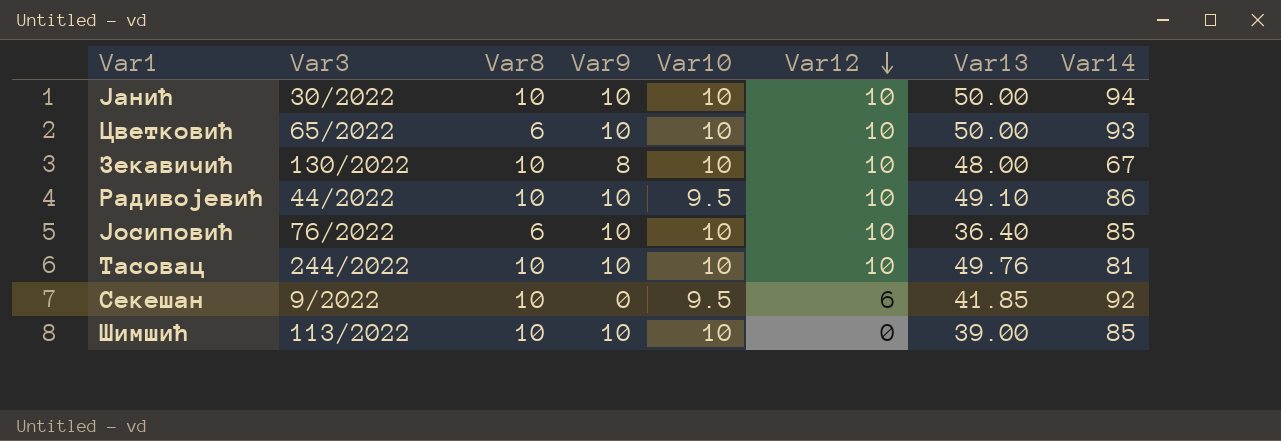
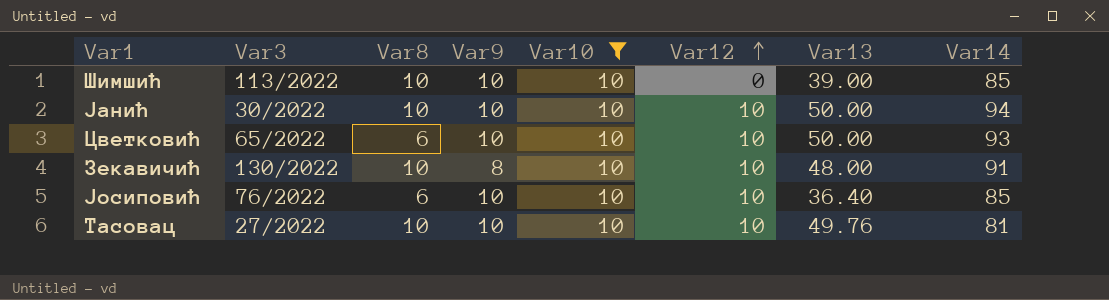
filter: none -> Var10 = 10
row order: Var12 descending -> Var12 ascending
Зекавичић | Var14: 67 -> 91
Тасовац | Var3: 244/2022 -> 27/2022

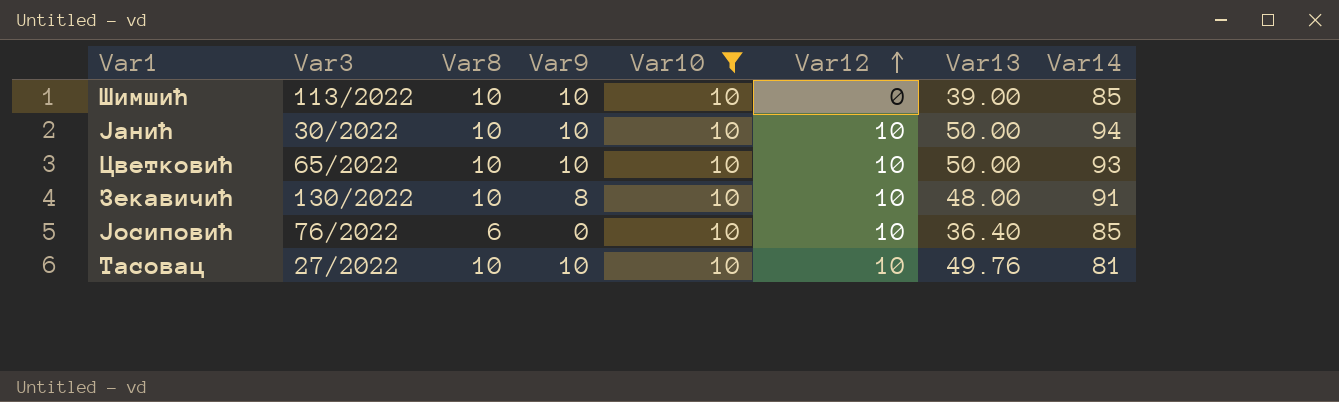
Цветковић | Var8: 6 -> 10
Јосиповић | Var9: 10 -> 0

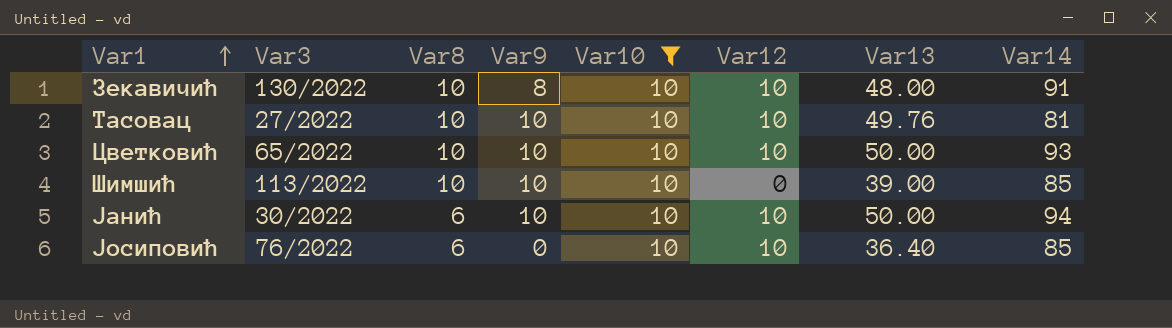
row order: Var12 ascending -> Var1 ascending
Јанић | Var8: 10 -> 6

